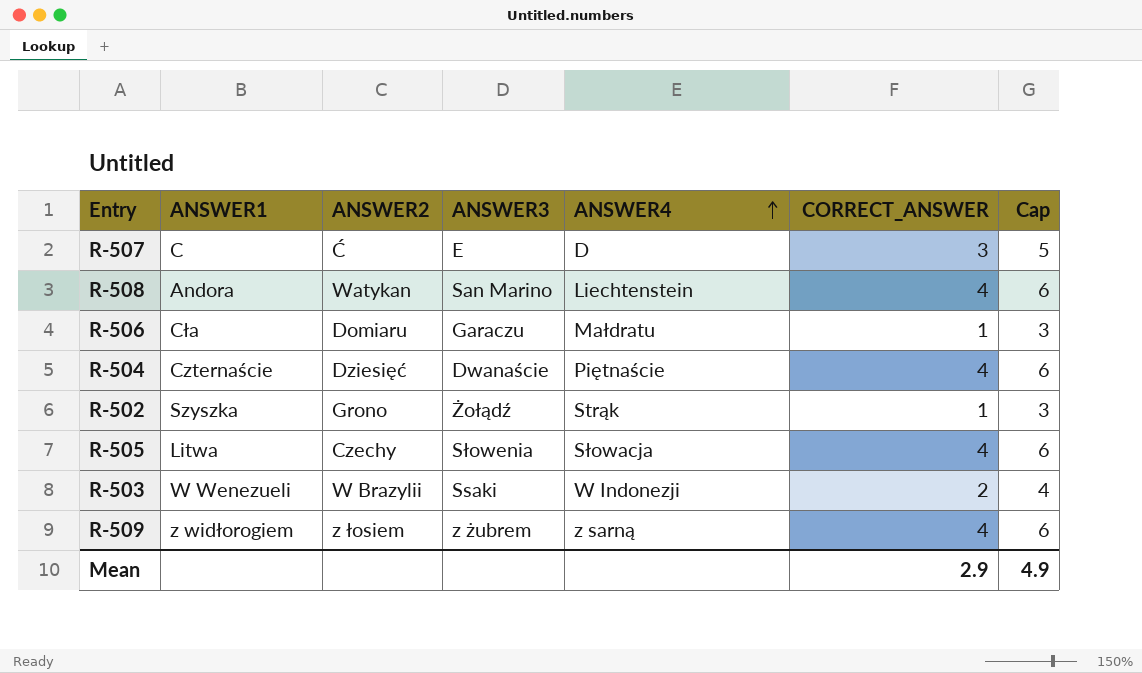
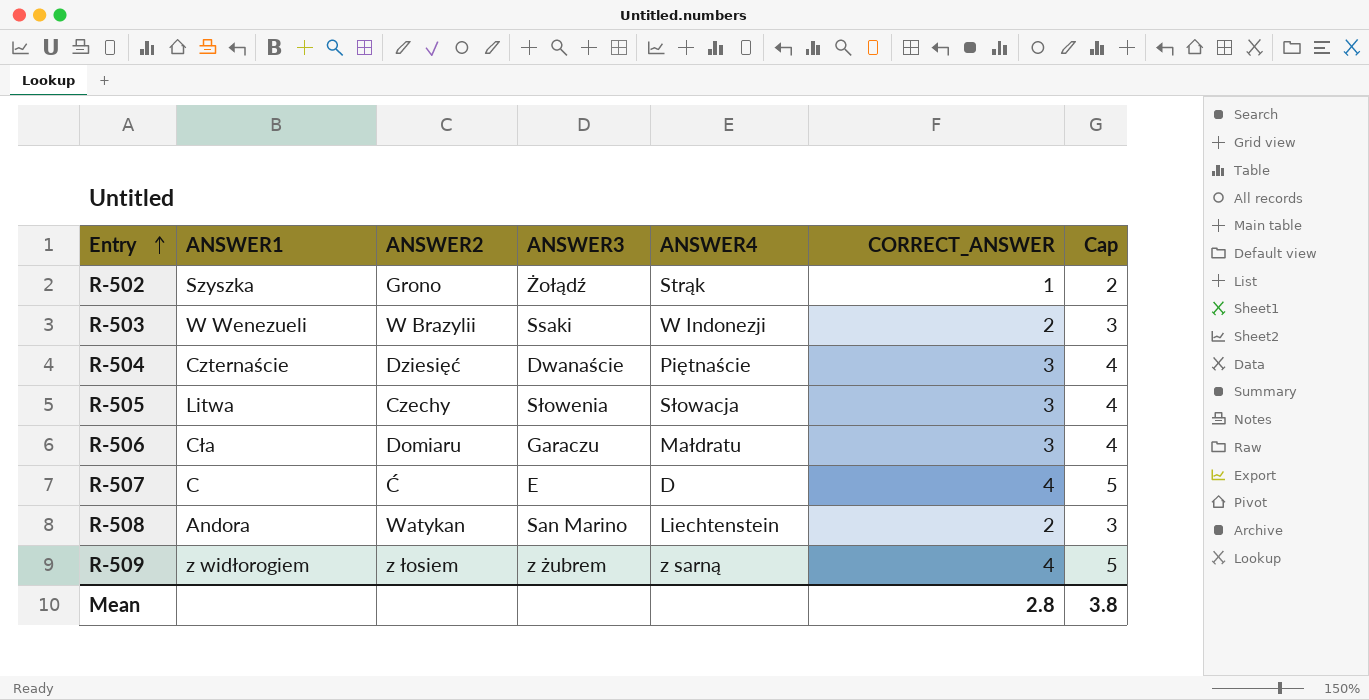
row order: ANSWER4 ascending -> Entry ascending
column Cap | formula: [CORRECT_ANSWER] + 2 -> [CORRECT_ANSWER] + 1
R-504 | CORRECT_ANSWER: 4 -> 3
R-505 | CORRECT_ANSWER: 4 -> 3
R-506 | CORRECT_ANSWER: 1 -> 3
R-507 | CORRECT_ANSWER: 3 -> 4
R-508 | CORRECT_ANSWER: 4 -> 2
Mean | CORRECT_ANSWER: 2.9 -> 2.8
Mean | Cap: 4.9 -> 3.8

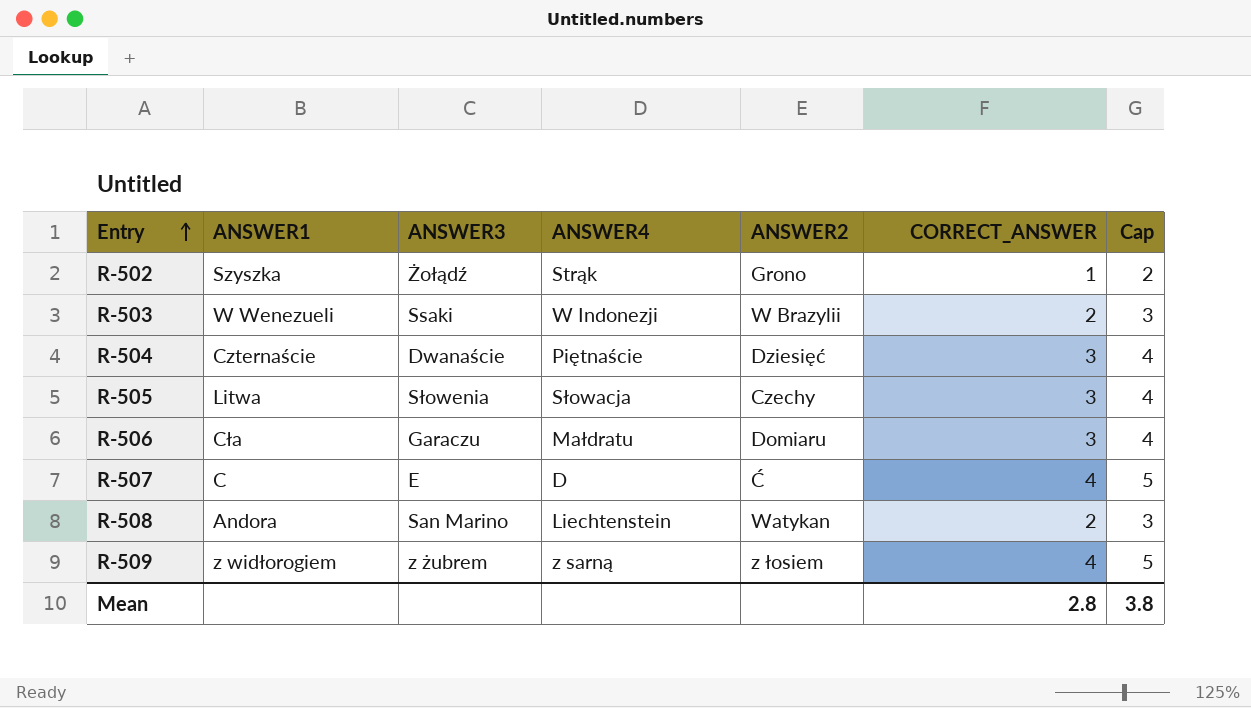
column ANSWER2 | position: 3 -> 5

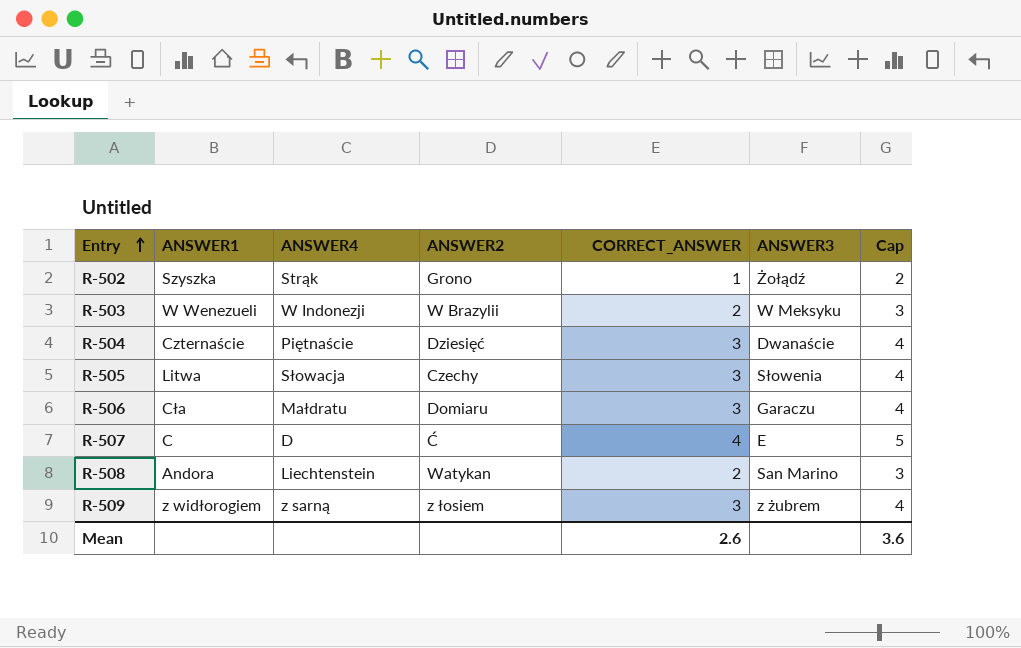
column ANSWER3 | position: 3 -> 6
R-503 | ANSWER3: Ssaki -> W Meksyku
R-509 | CORRECT_ANSWER: 4 -> 3
R-509 | Cap: 5 -> 4
Mean | CORRECT_ANSWER: 2.8 -> 2.6
Mean | Cap: 3.8 -> 3.6

